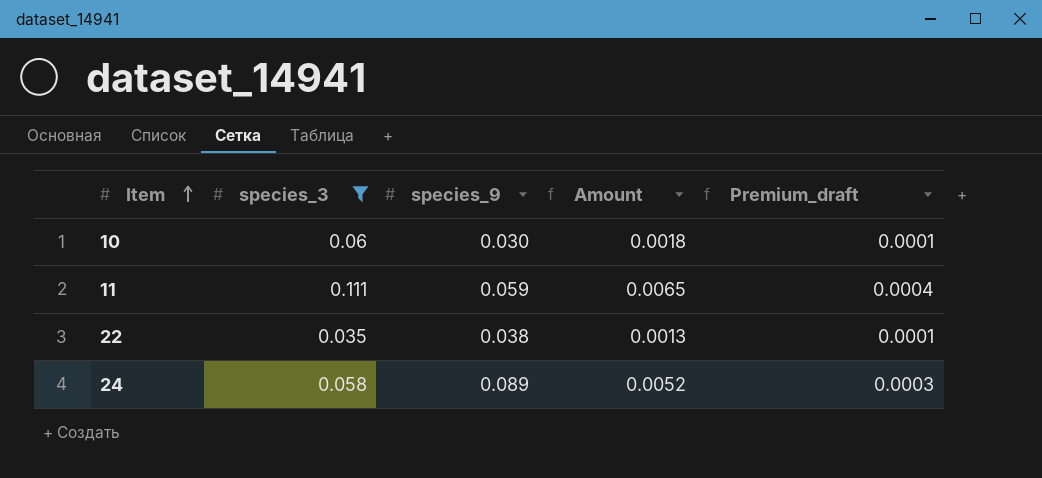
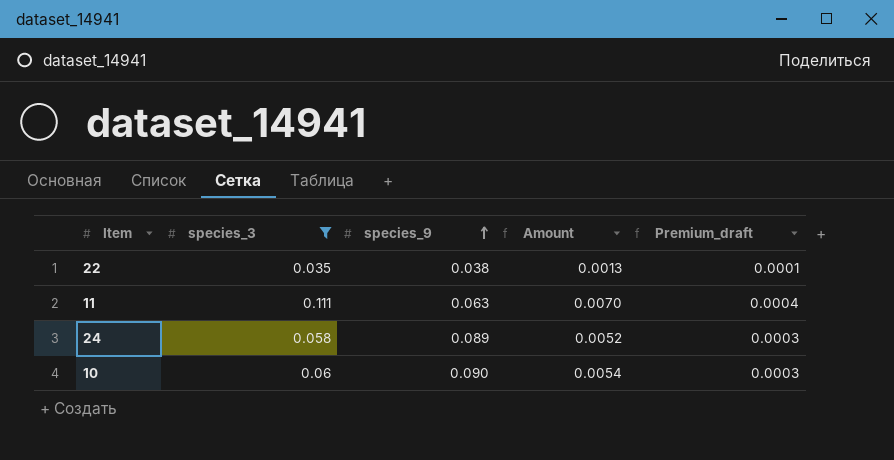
row order: Item ascending -> species_9 ascending
11 | species_9: 0.059 -> 0.063
11 | Amount: 0.0065 -> 0.0070
10 | species_9: 0.030 -> 0.090
10 | Amount: 0.0018 -> 0.0054
10 | Premium_draft: 0.0001 -> 0.0003

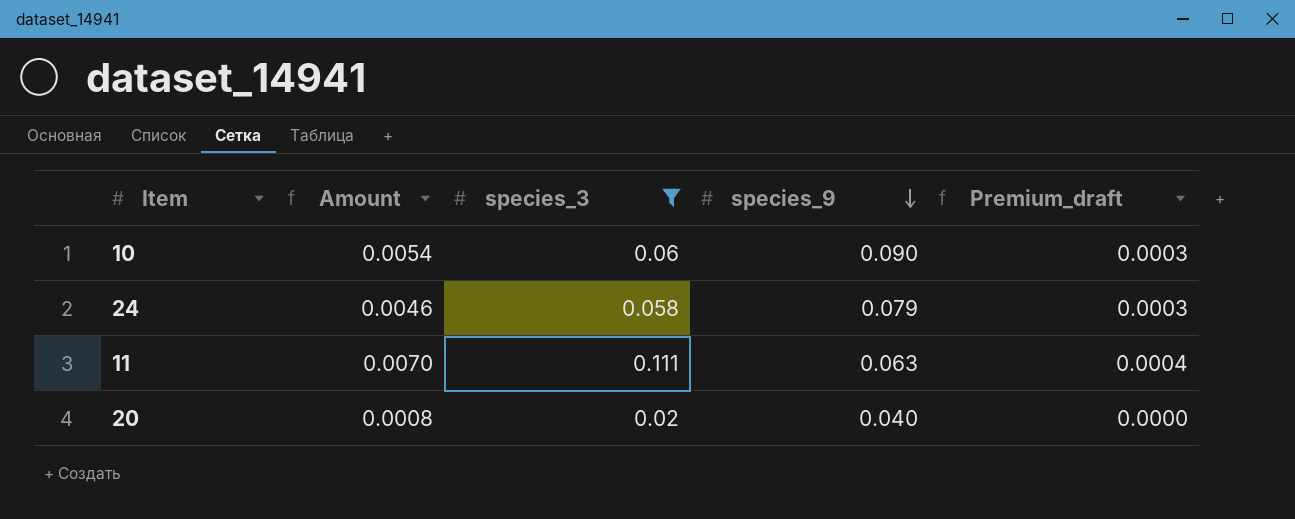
row order: species_9 ascending -> species_9 descending
column Amount | position: 4 -> 2
row 22: 0.035 | 0.038 | 0.0013 | 0.0001 -> none
24 | Amount: 0.0052 -> 0.0046
24 | species_9: 0.089 -> 0.079
row 20: none -> 0.0008 | 0.02 | 0.040 | 0.0000

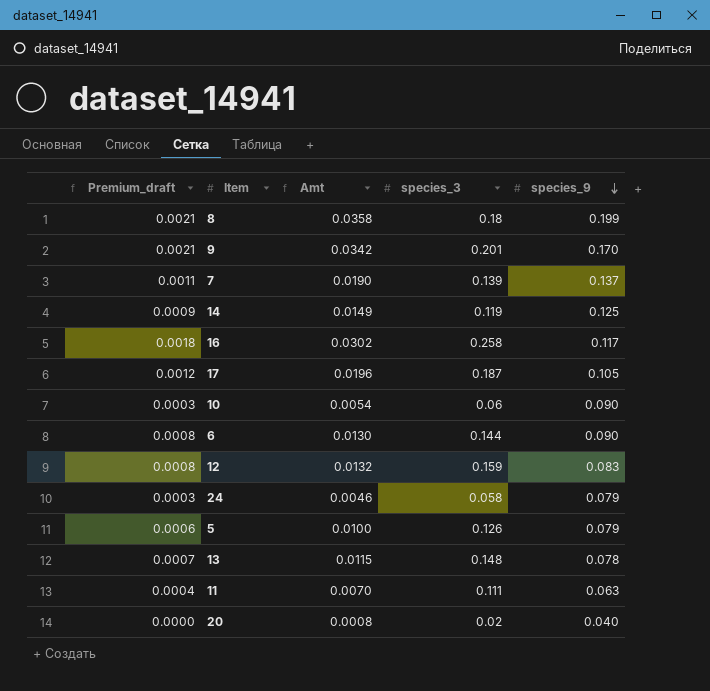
filter: species_3 <= 0.111 -> none
column Premium_draft | position: 5 -> 1
column name: Amount -> Amt

